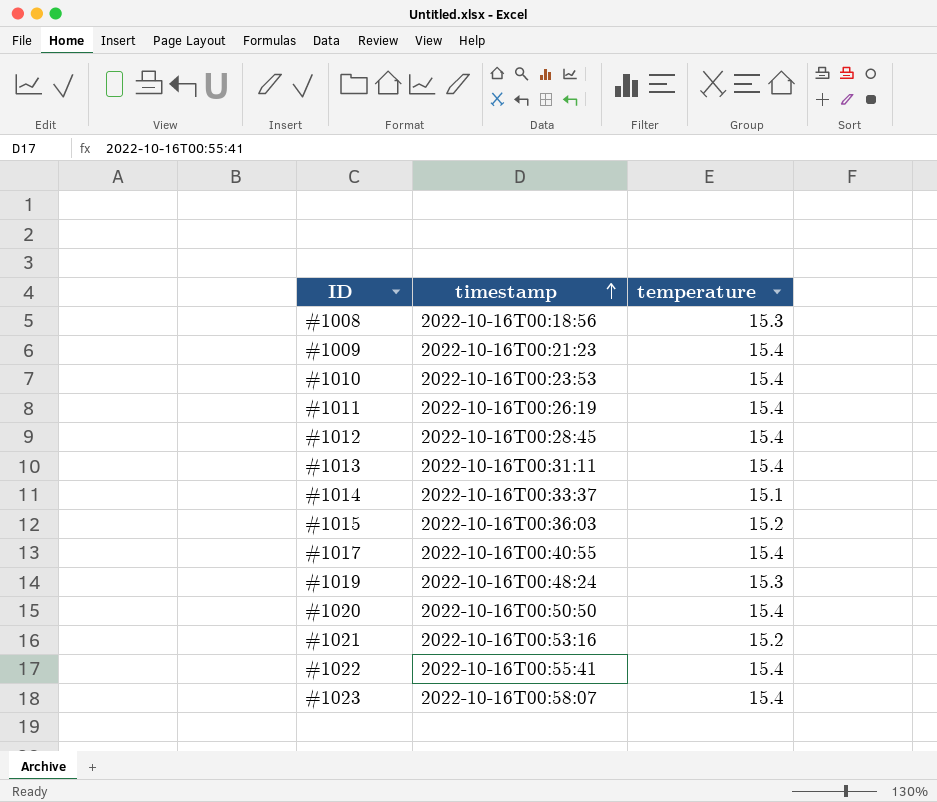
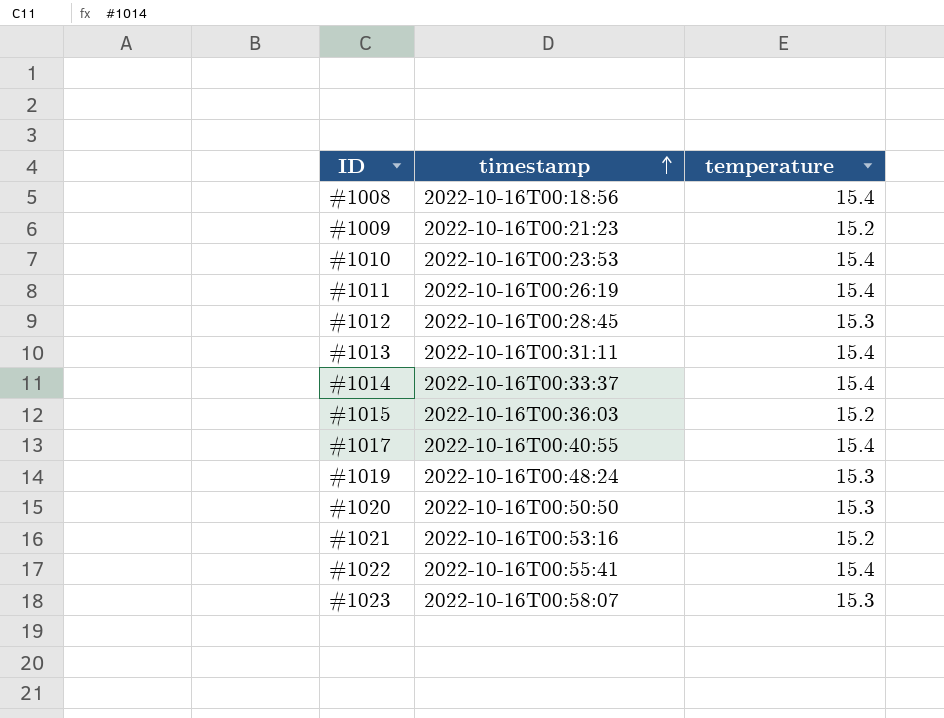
#1008 | temperature: 15.3 -> 15.4
#1009 | temperature: 15.4 -> 15.2
#1012 | temperature: 15.4 -> 15.3
#1014 | temperature: 15.1 -> 15.4
#1020 | temperature: 15.4 -> 15.3
#1023 | temperature: 15.4 -> 15.3

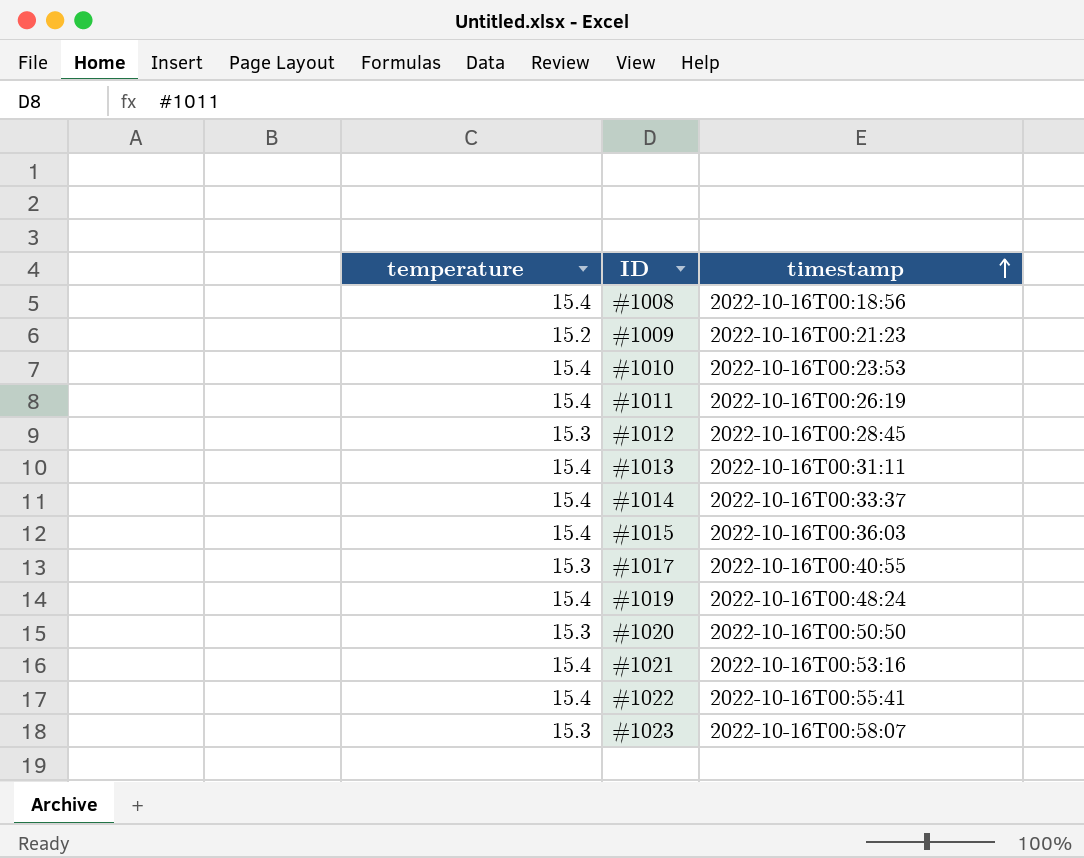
column temperature | position: 3 -> 1
#1015 | temperature: 15.2 -> 15.4
#1017 | temperature: 15.4 -> 15.3
#1019 | temperature: 15.3 -> 15.4
#1021 | temperature: 15.2 -> 15.4

